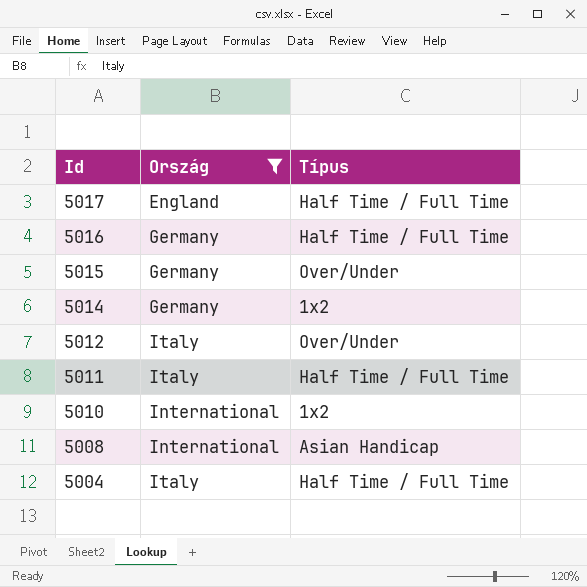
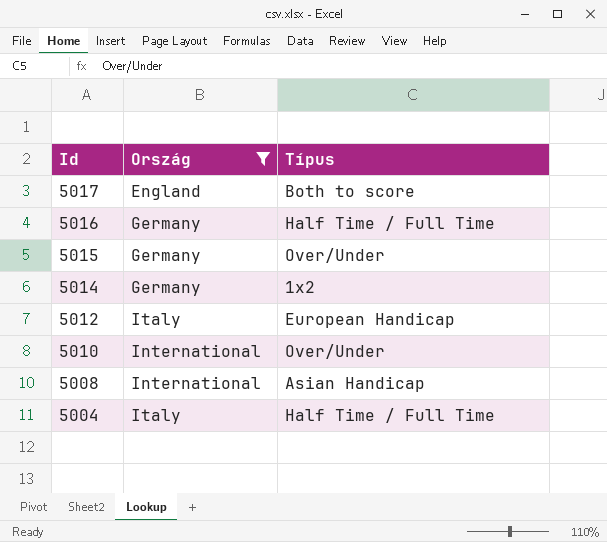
row 5011: Italy | Half Time / Full Time -> none
5017 | Típus: Half Time / Full Time -> Both to score
5012 | Típus: Over/Under -> European Handicap
5010 | Típus: 1x2 -> Over/Under

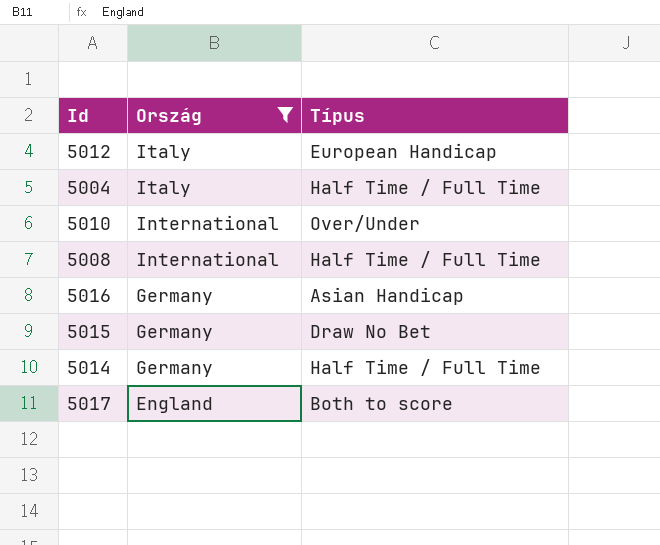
row order: Id descending -> Ország descending
5008 | Típus: Asian Handicap -> Half Time / Full Time
5016 | Típus: Half Time / Full Time -> Asian Handicap
5015 | Típus: Over/Under -> Draw No Bet
5014 | Típus: 1x2 -> Half Time / Full Time

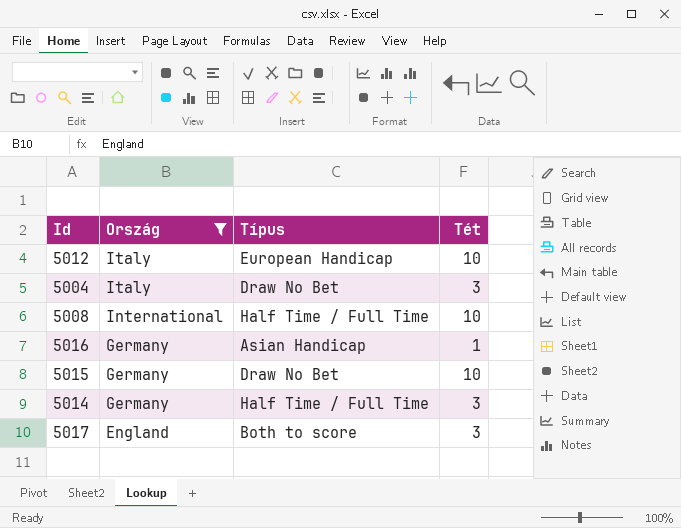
column Tét | position: none -> 4
row 5010: International | Over/Under -> none
5004 | Típus: Half Time / Full Time -> Draw No Bet

